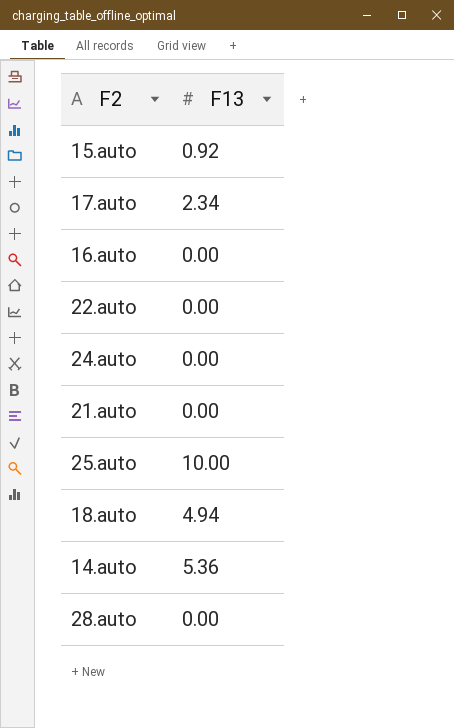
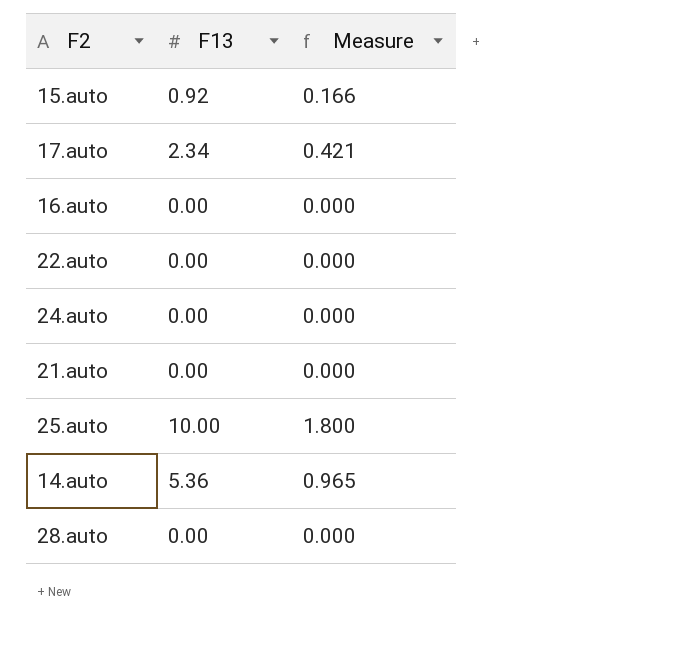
column Measure | formula: none -> [F13] * 0.18
row 18.auto: 4.94 -> none

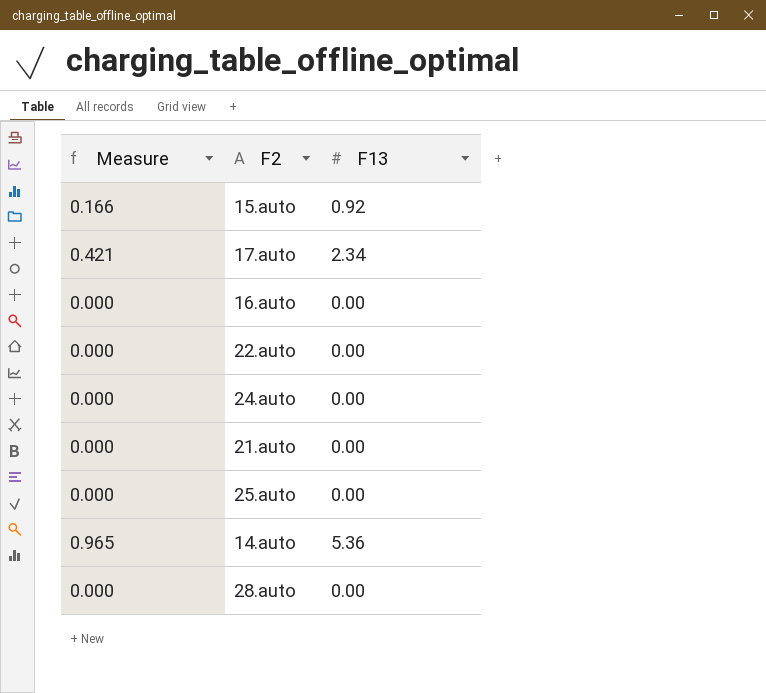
column Measure | position: 3 -> 1
25.auto | Measure: 1.800 -> 0.000
25.auto | F13: 10.00 -> 0.00

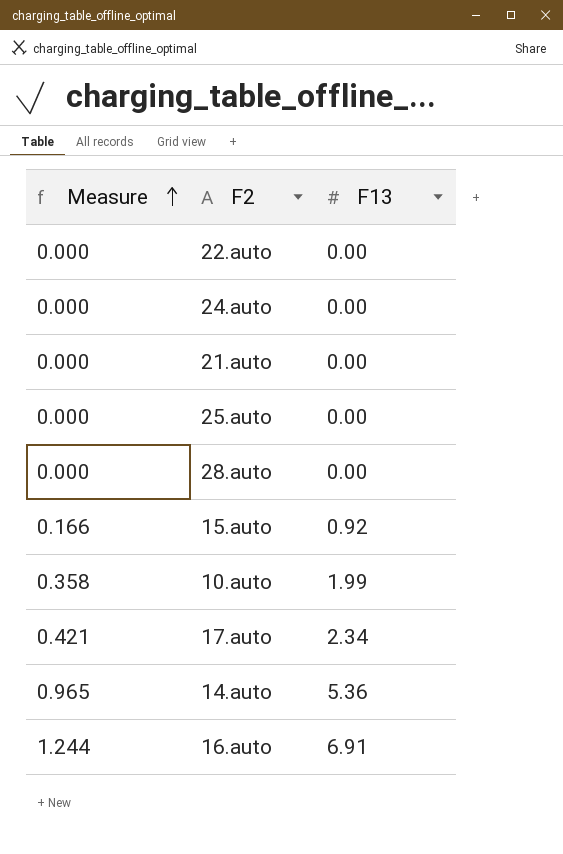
row order: none -> Measure ascending
row 10.auto: none -> 0.358 | 1.99
16.auto | Measure: 0.000 -> 1.244
16.auto | F13: 0.00 -> 6.91

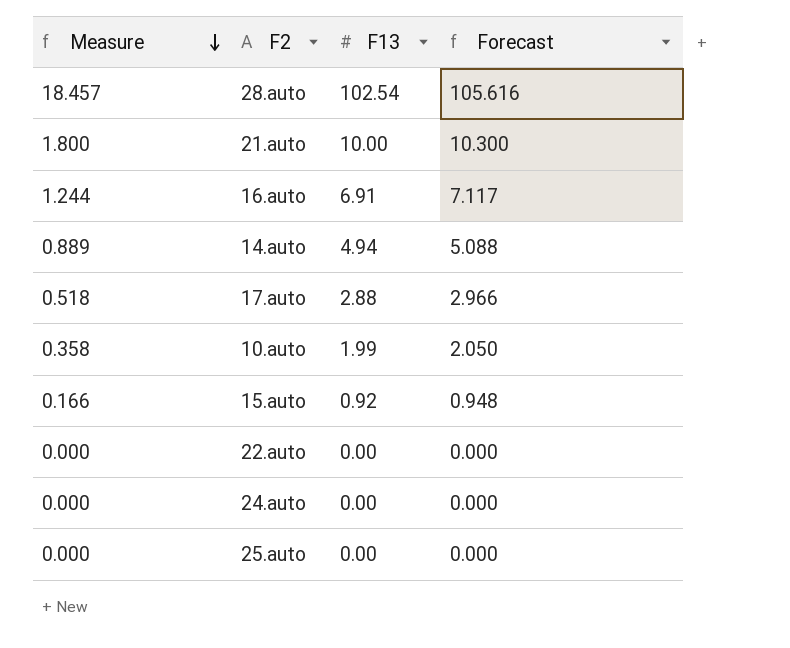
row order: Measure ascending -> Measure descending
column Forecast | formula: none -> [F13] * 1.03
28.auto | Measure: 0.000 -> 18.457
28.auto | F13: 0.00 -> 102.54
21.auto | Measure: 0.000 -> 1.800
21.auto | F13: 0.00 -> 10.00
14.auto | Measure: 0.965 -> 0.889
14.auto | F13: 5.36 -> 4.94
17.auto | Measure: 0.421 -> 0.518
17.auto | F13: 2.34 -> 2.88

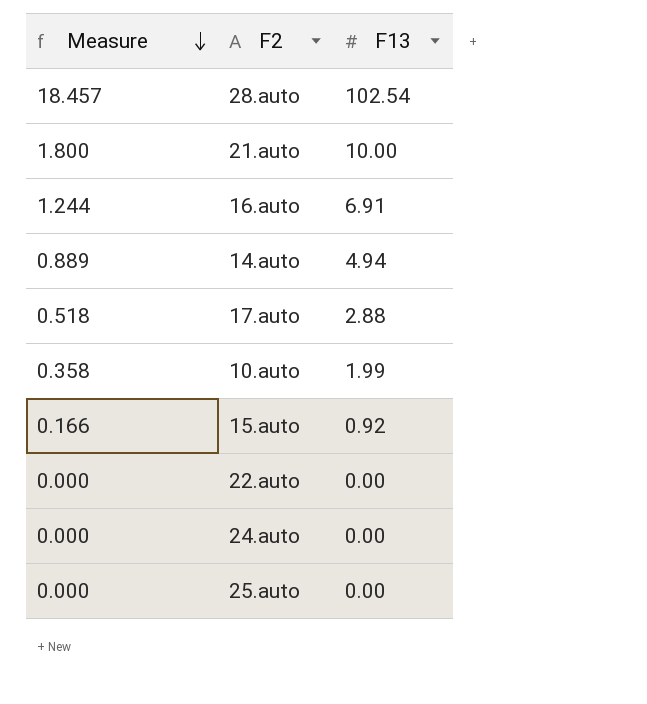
column Forecast | formula: [F13] * 1.03 -> none

